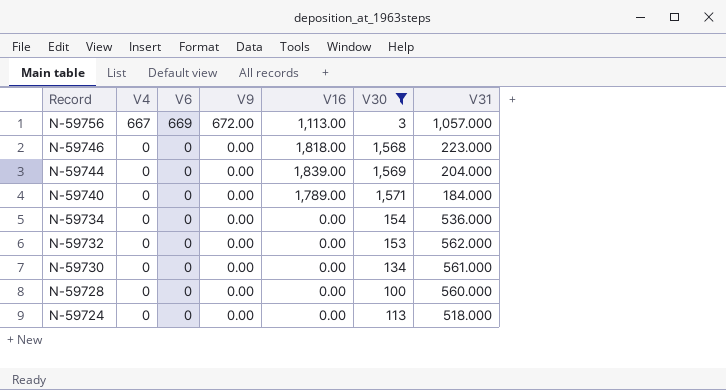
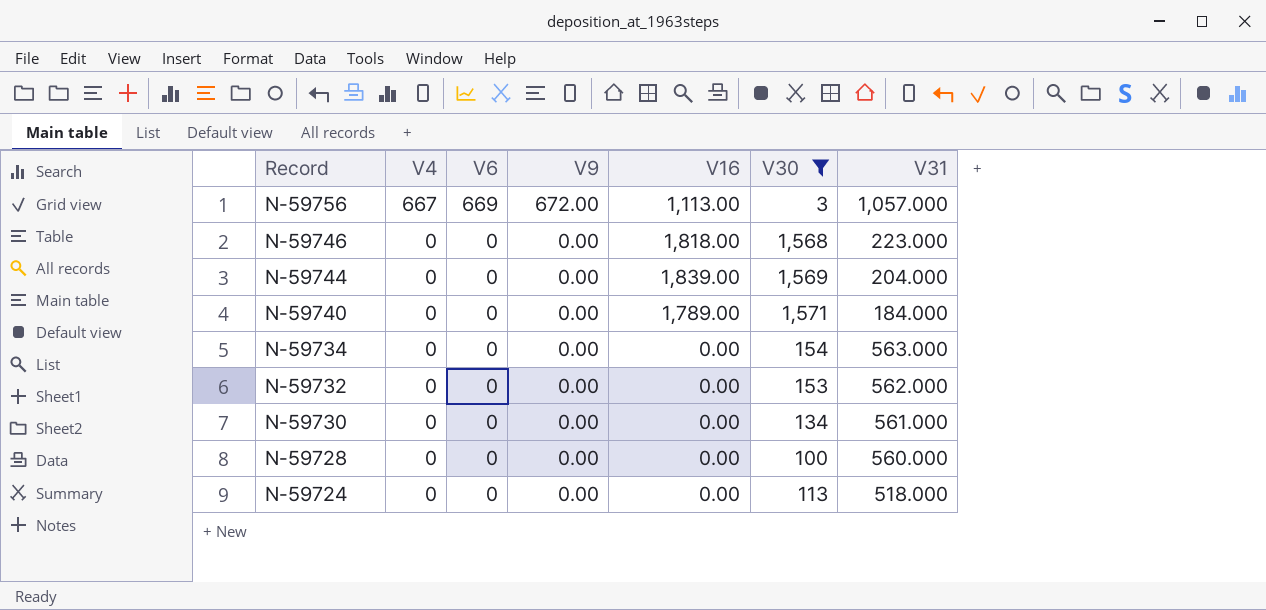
N-59734 | V31: 536.000 -> 563.000

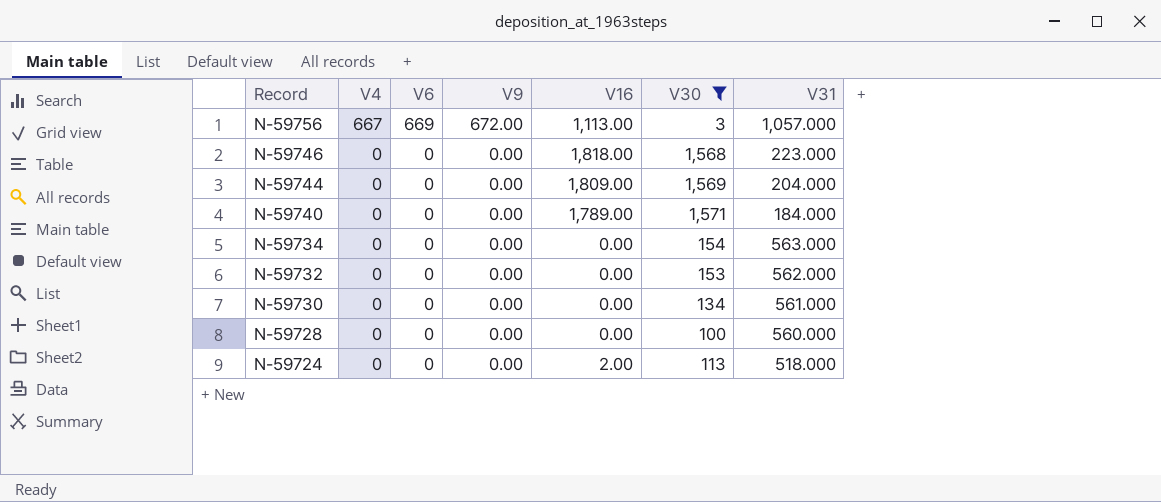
N-59744 | V16: 1,839.00 -> 1,809.00
N-59724 | V16: 0.00 -> 2.00

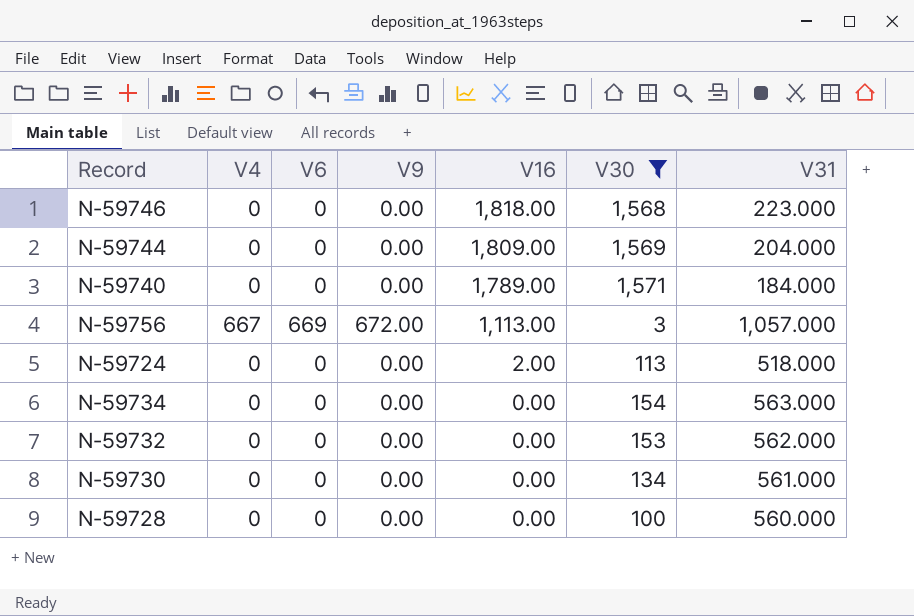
row order: Record descending -> V16 descending

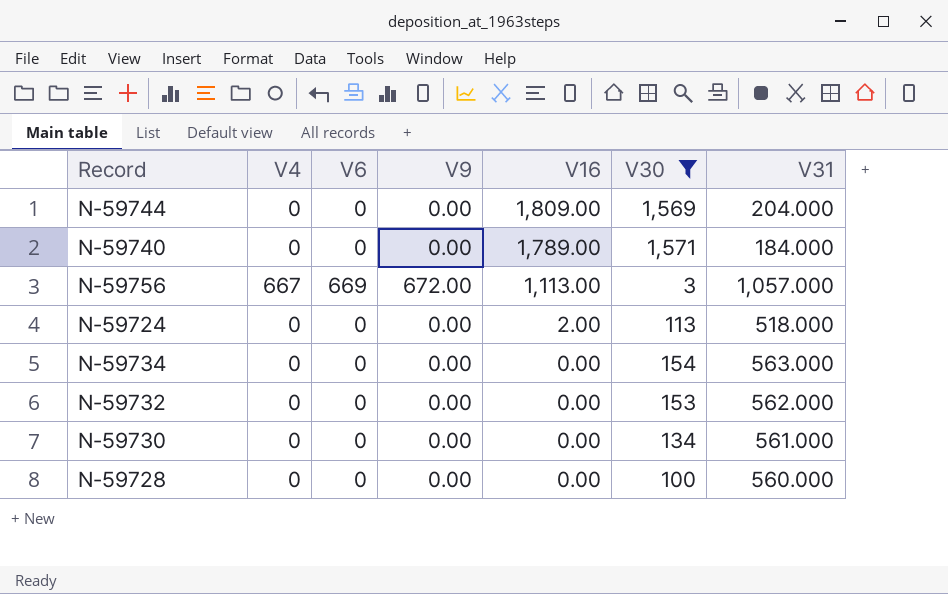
row N-59746: 0 | 0 | 0.00 | 1,818.00 | 1,568 | 223.000 -> none

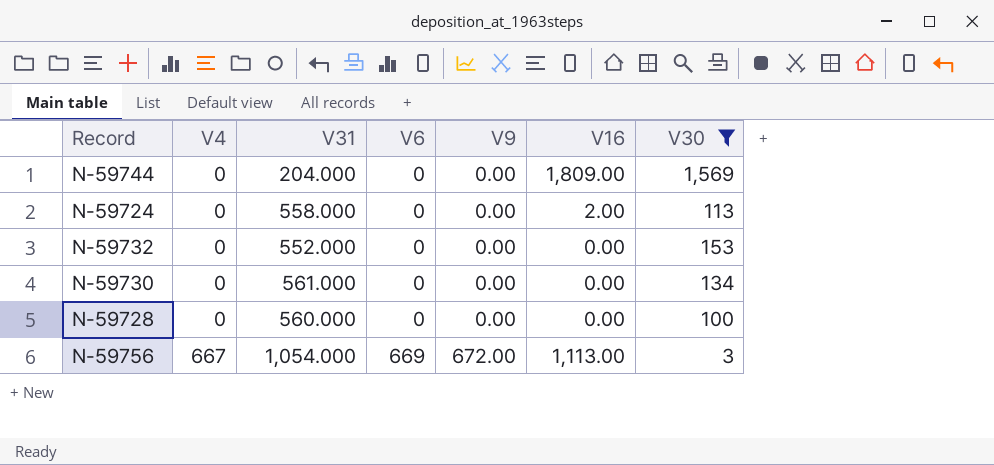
row order: V16 descending -> V4 ascending
column V31 | position: 7 -> 3
row N-59740: 0 | 0 | 0.00 | 1,789.00 | 1,571 | 184.000 -> none
row N-59734: 0 | 0 | 0.00 | 0.00 | 154 | 563.000 -> none
N-59724 | V31: 518.000 -> 558.000
N-59732 | V31: 562.000 -> 552.000
N-59756 | V31: 1,057.000 -> 1,054.000

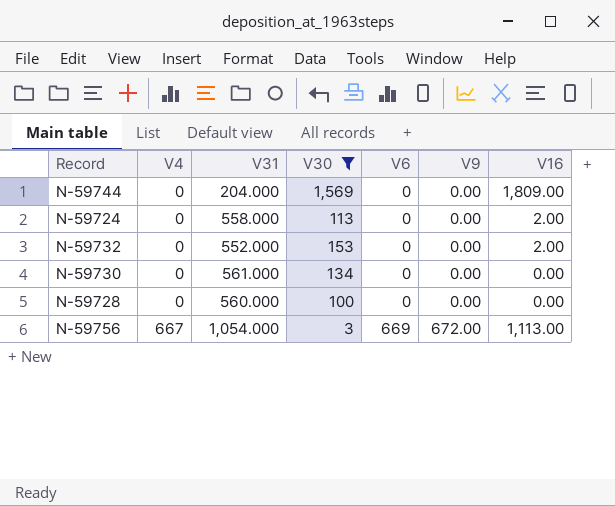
column V30 | position: 7 -> 4
N-59732 | V16: 0.00 -> 2.00

